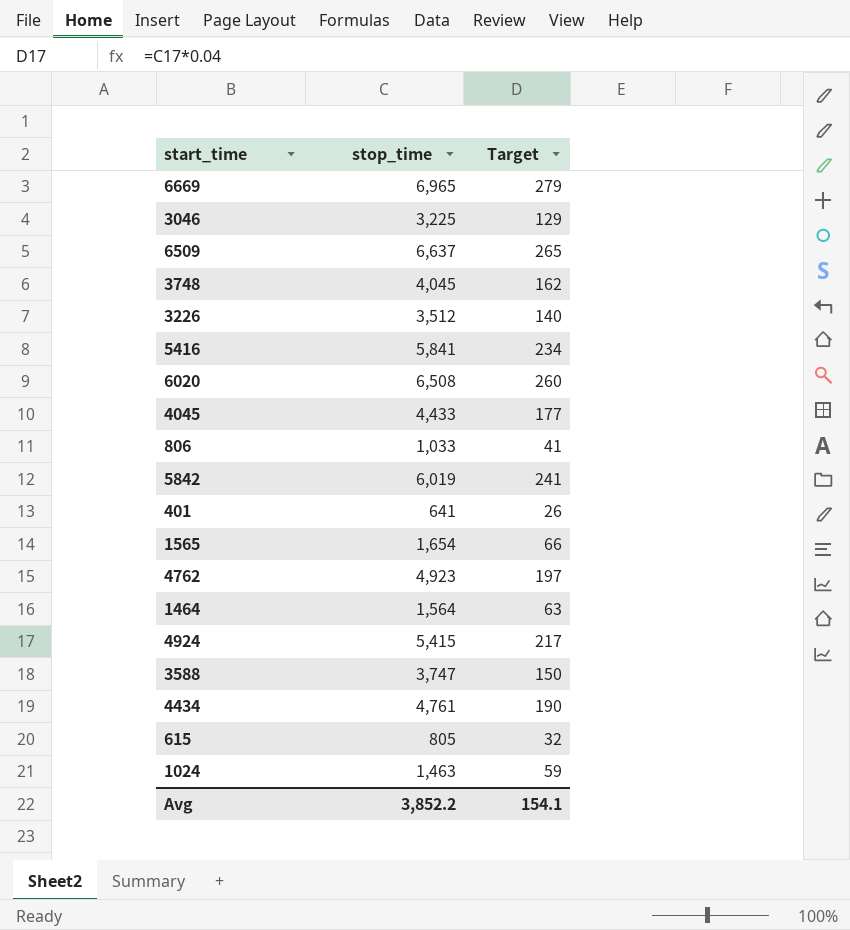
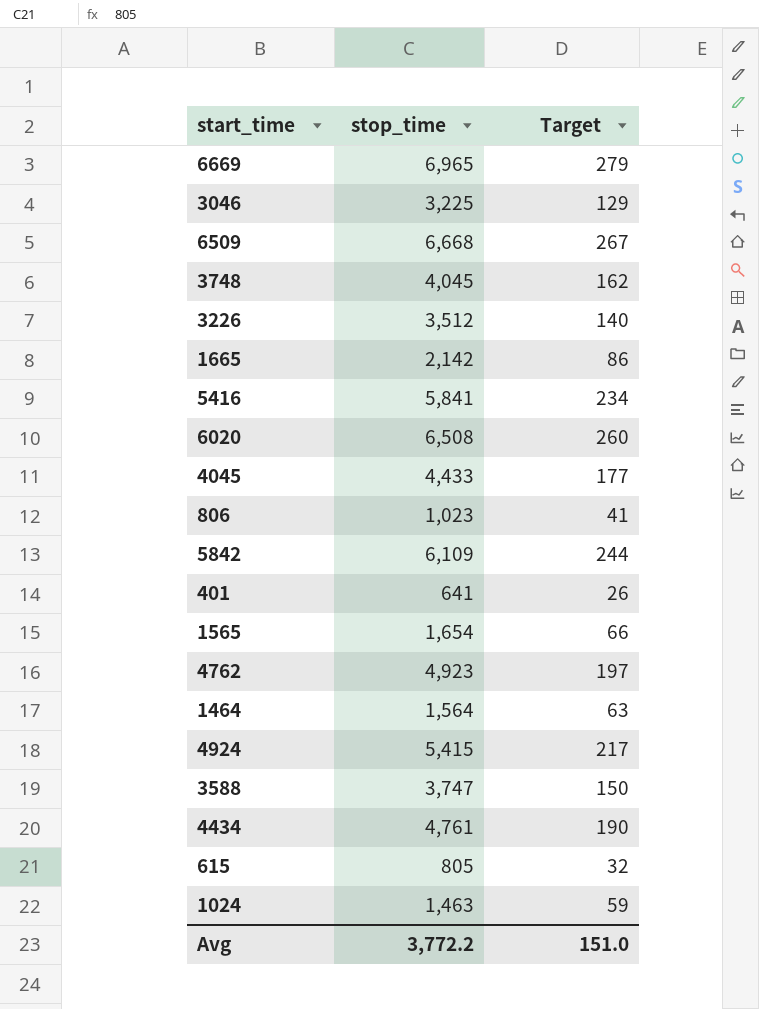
6509 | stop_time: 6,637 -> 6,668
6509 | Target: 265 -> 267
row 1665: none -> 2,142 | 86
806 | stop_time: 1,033 -> 1,023
5842 | stop_time: 6,019 -> 6,109
5842 | Target: 241 -> 244
Avg | stop_time: 3,852.2 -> 3,772.2
Avg | Target: 154.1 -> 151.0

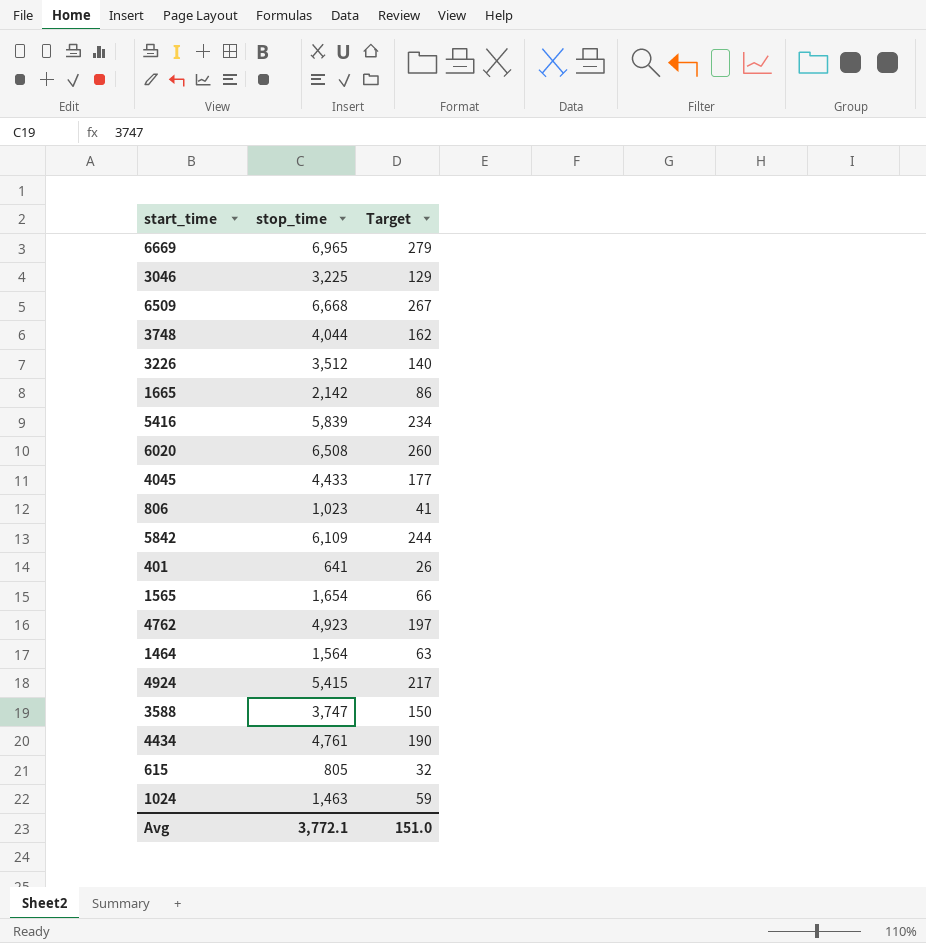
3748 | stop_time: 4,045 -> 4,044
5416 | stop_time: 5,841 -> 5,839
Avg | stop_time: 3,772.2 -> 3,772.1

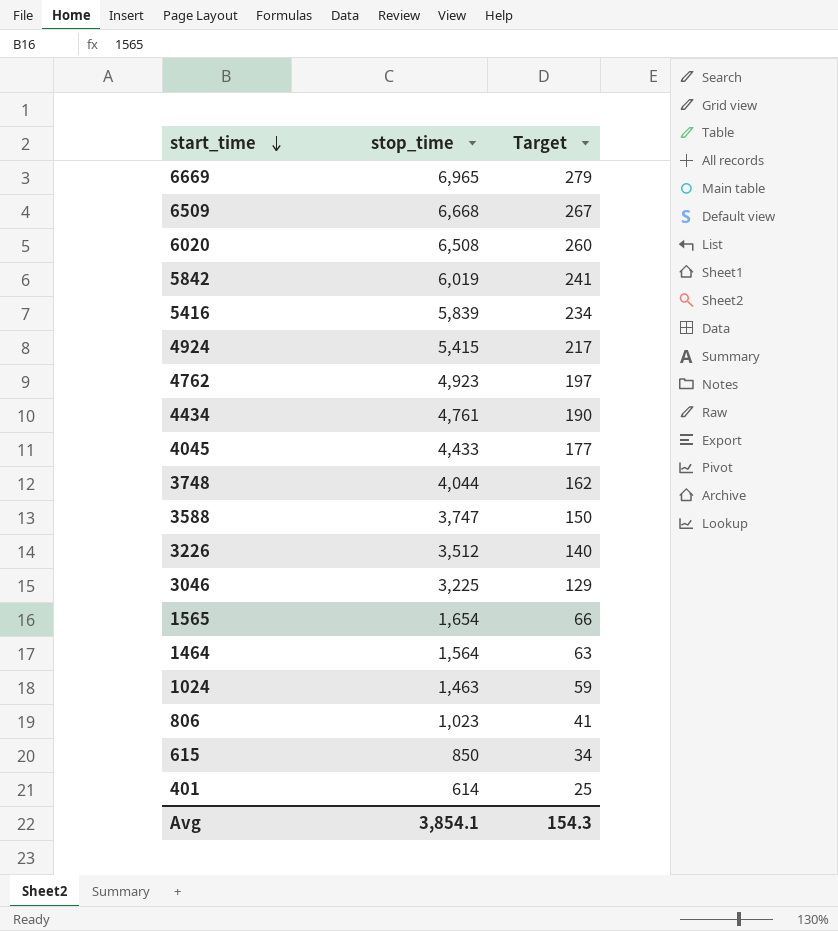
row order: none -> start_time descending
row 1665: 2,142 | 86 -> none
5842 | stop_time: 6,109 -> 6,019
5842 | Target: 244 -> 241
615 | stop_time: 805 -> 850
615 | Target: 32 -> 34
401 | stop_time: 641 -> 614
401 | Target: 26 -> 25
Avg | stop_time: 3,772.1 -> 3,854.1
Avg | Target: 151.0 -> 154.3

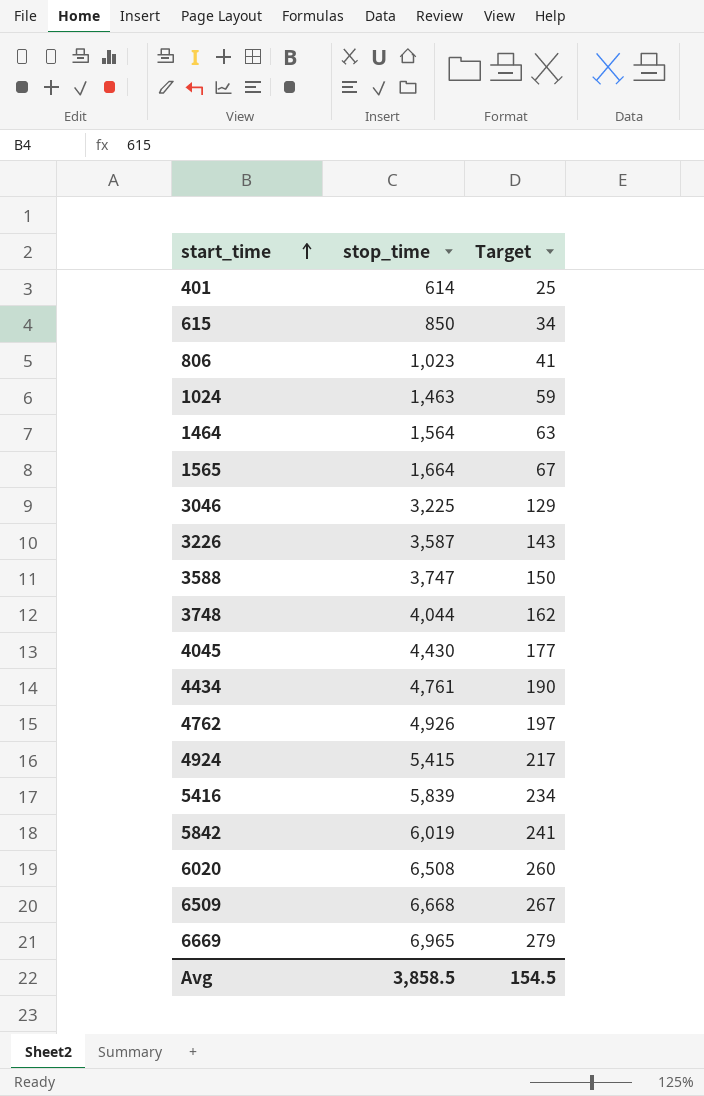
row order: start_time descending -> start_time ascending
1565 | stop_time: 1,654 -> 1,664
1565 | Target: 66 -> 67
3226 | stop_time: 3,512 -> 3,587
3226 | Target: 140 -> 143
4045 | stop_time: 4,433 -> 4,430
4762 | stop_time: 4,923 -> 4,926
Avg | stop_time: 3,854.1 -> 3,858.5
Avg | Target: 154.3 -> 154.5

